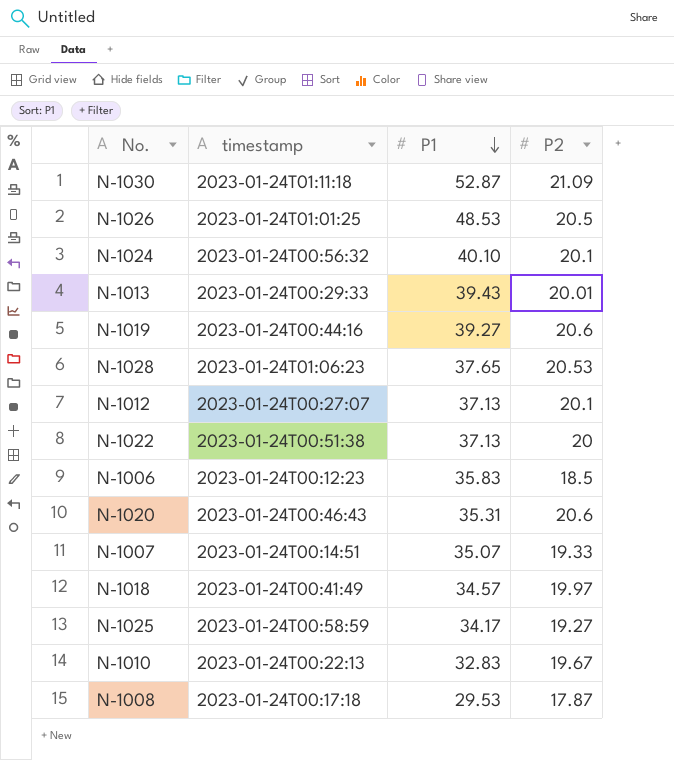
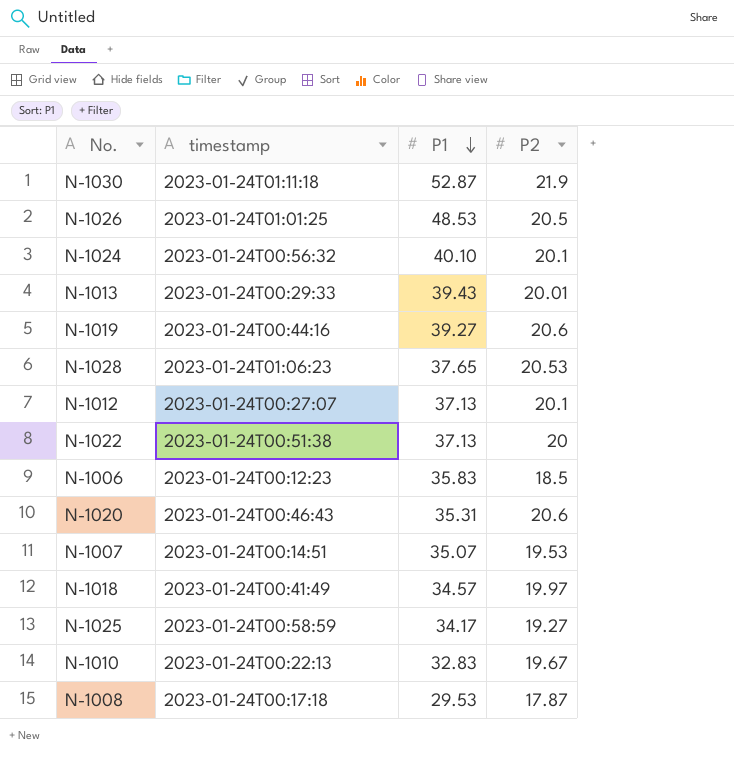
N-1030 | P2: 21.09 -> 21.9
N-1007 | P2: 19.33 -> 19.53

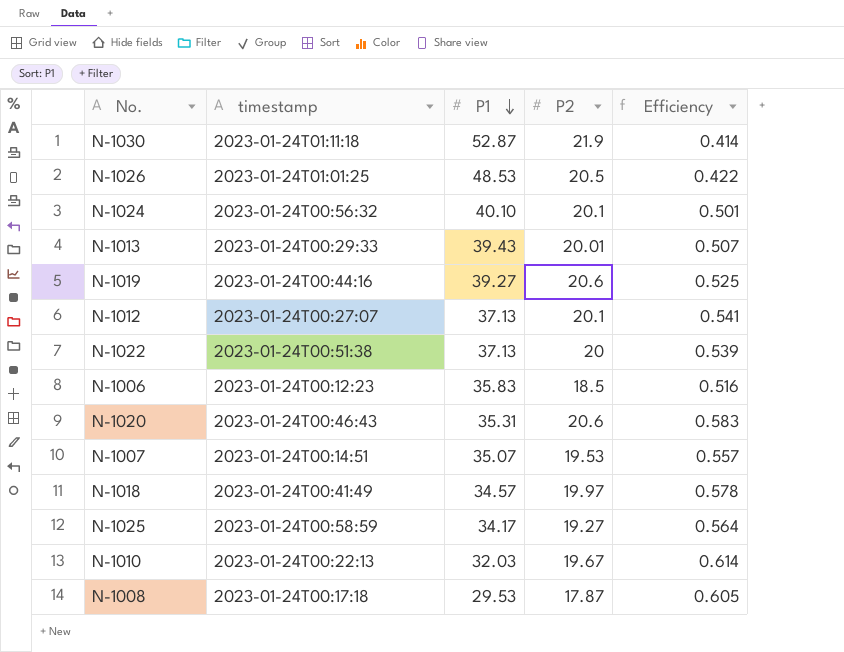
column Efficiency | formula: none -> [P2] / [P1]
row N-1028: 2023-01-24T01:06:23 | 37.65 | 20.53 -> none
N-1010 | P1: 32.83 -> 32.03

